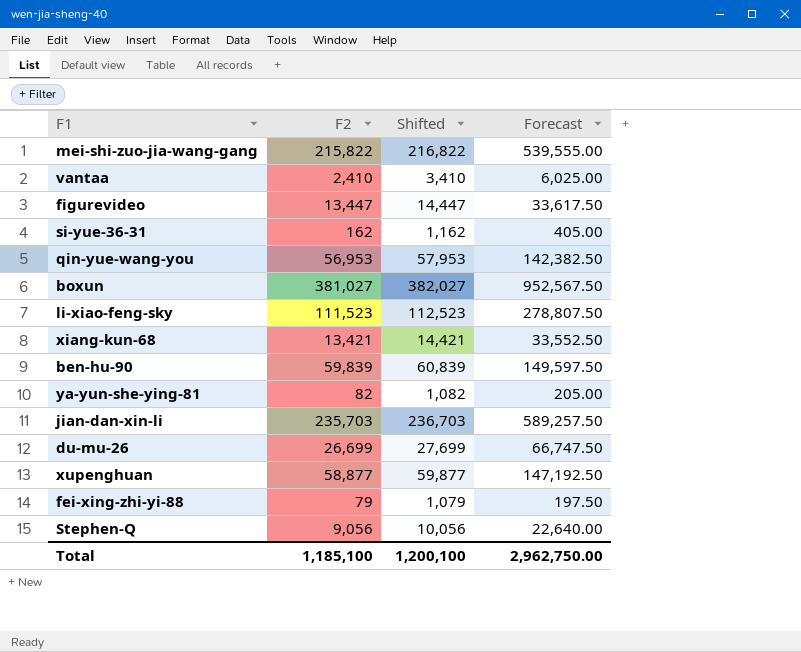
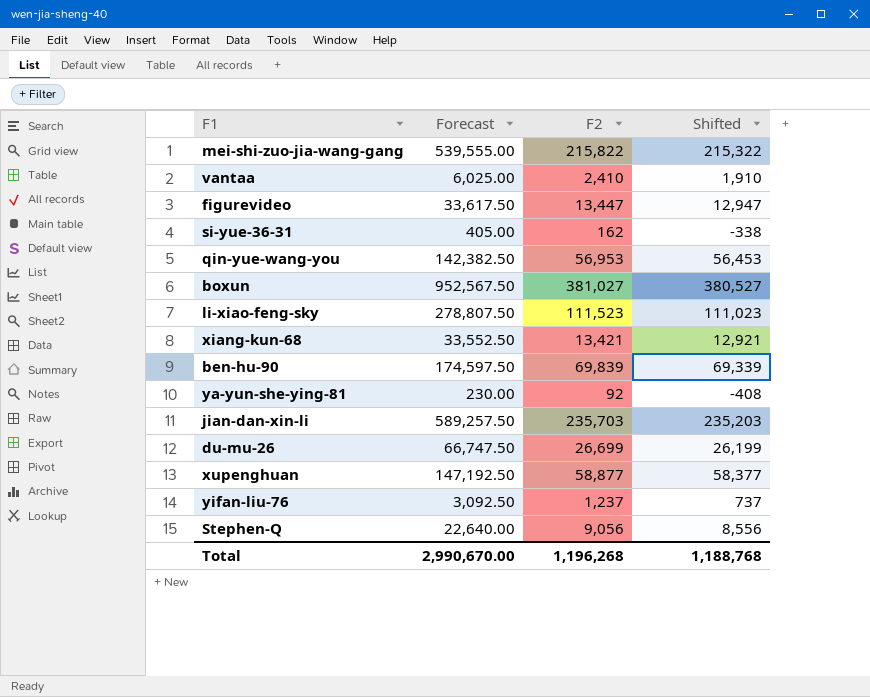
column Forecast | position: 4 -> 2
column Shifted | formula: [F2] + 1000 -> [F2] - 500
row fei-xing-zhi-yi-88: 79 | 1,079 | 197.50 -> none
ben-hu-90 | Forecast: 149,597.50 -> 174,597.50
ben-hu-90 | F2: 59,839 -> 69,839
ya-yun-she-ying-81 | Forecast: 205.00 -> 230.00
ya-yun-she-ying-81 | F2: 82 -> 92
row yifan-liu-76: none -> 3,092.50 | 1,237 | 737
Total | Forecast: 2,962,750.00 -> 2,990,670.00
Total | F2: 1,185,100 -> 1,196,268
Total | Shifted: 1,200,100 -> 1,188,768

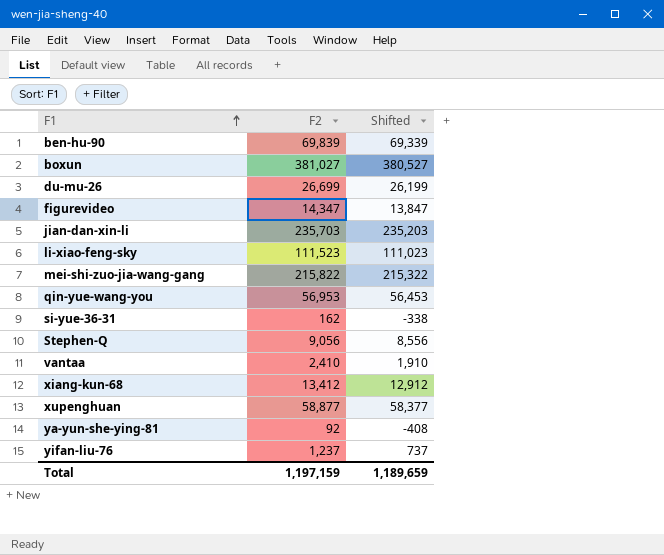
row order: none -> F1 ascending
column Forecast | formula: [F2] * 2.5 -> none
figurevideo | F2: 13,447 -> 14,347
figurevideo | Shifted: 12,947 -> 13,847
xiang-kun-68 | F2: 13,421 -> 13,412
xiang-kun-68 | Shifted: 12,921 -> 12,912
Total | F2: 1,196,268 -> 1,197,159
Total | Shifted: 1,188,768 -> 1,189,659

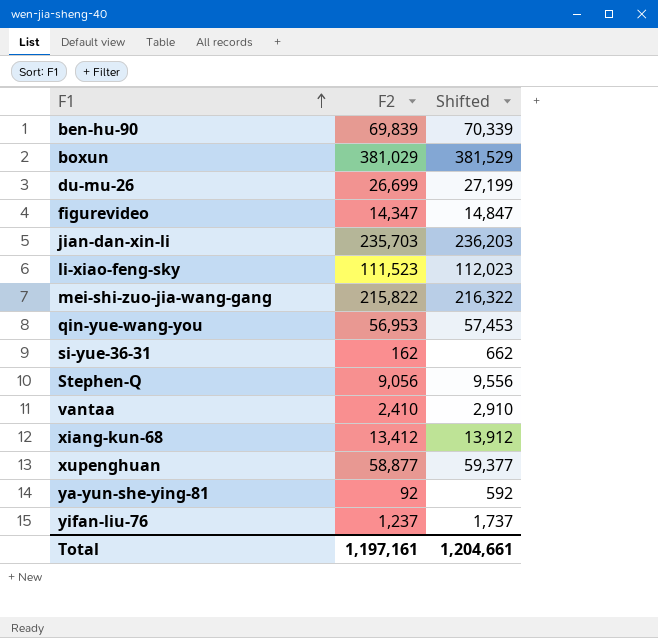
column Shifted | formula: [F2] - 500 -> [F2] + 500
boxun | F2: 381,027 -> 381,029
Total | F2: 1,197,159 -> 1,197,161
Total | Shifted: 1,189,659 -> 1,204,661

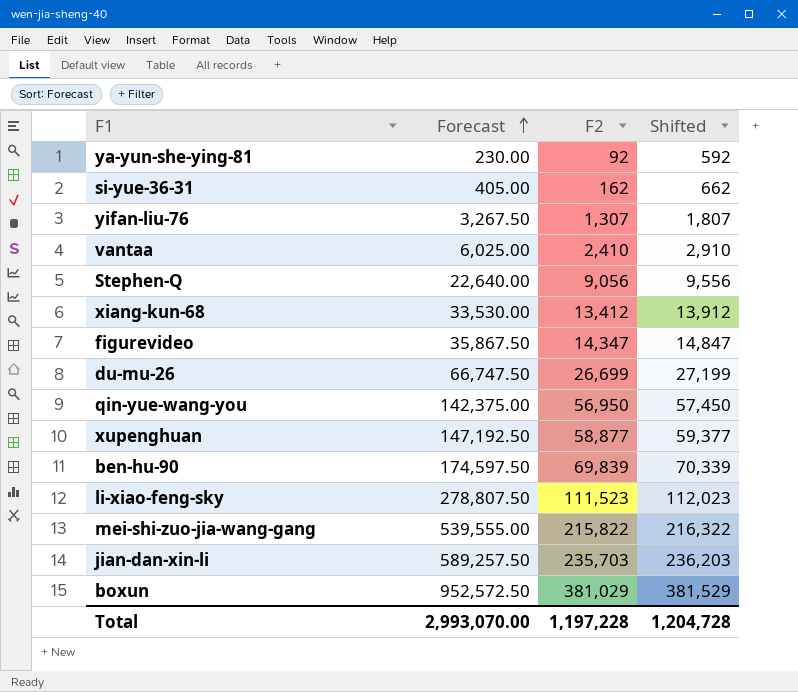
row order: F1 ascending -> Forecast ascending
column Forecast | formula: none -> [F2] * 2.5
yifan-liu-76 | F2: 1,237 -> 1,307
yifan-liu-76 | Shifted: 1,737 -> 1,807
qin-yue-wang-you | F2: 56,953 -> 56,950
qin-yue-wang-you | Shifted: 57,453 -> 57,450
Total | F2: 1,197,161 -> 1,197,228
Total | Shifted: 1,204,661 -> 1,204,728

